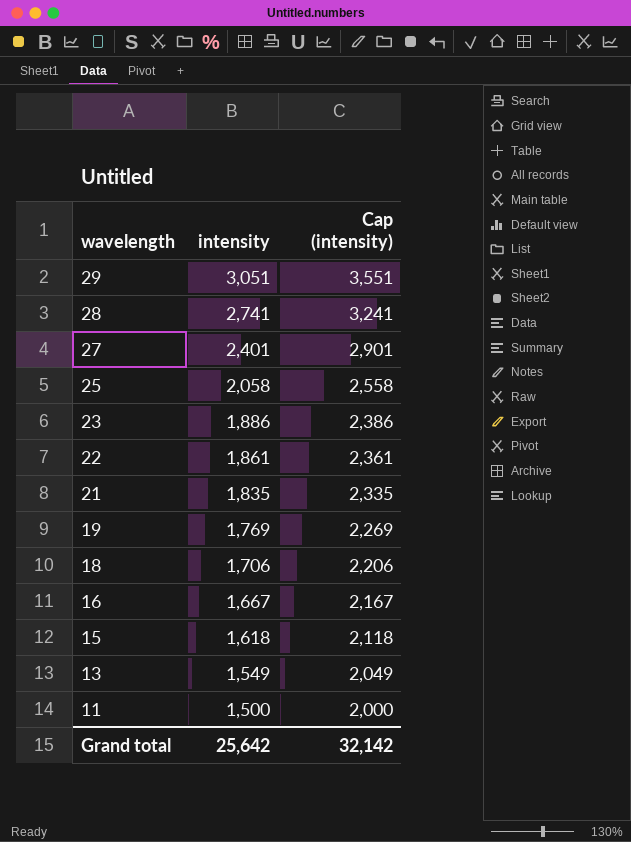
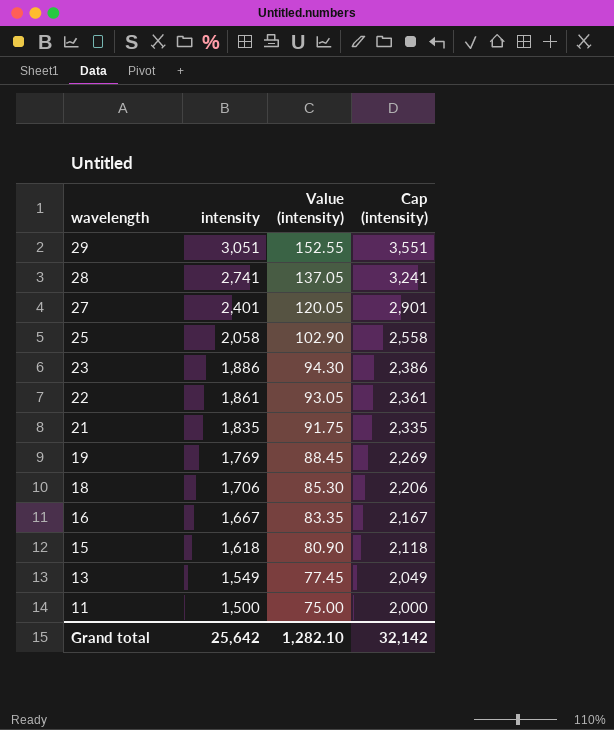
column Value (intensity) | formula: none -> [intensity] * 0.05

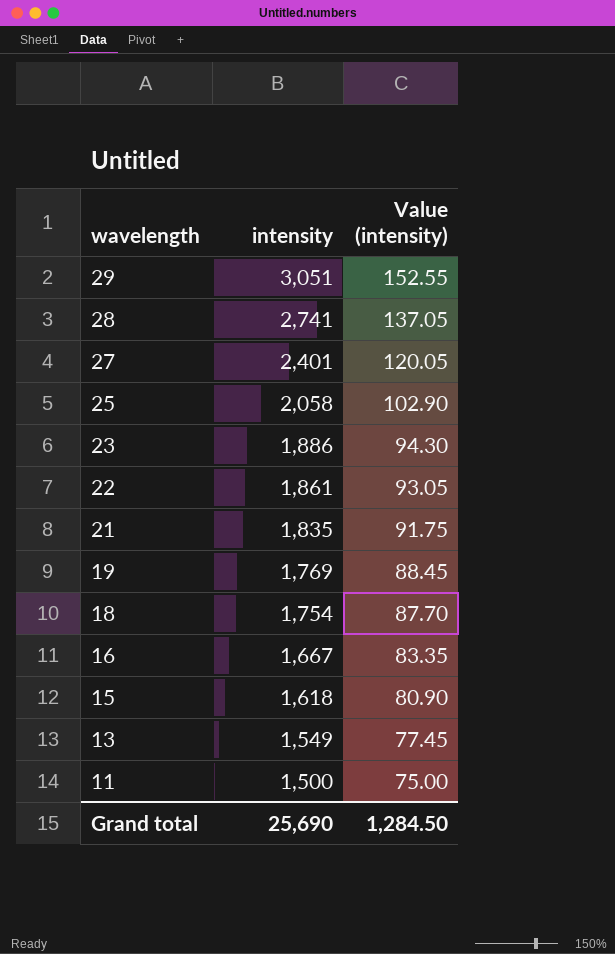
column Cap (intensity) | formula: [intensity] + 500 -> none
18 | intensity: 1,706 -> 1,754
18 | Value (intensity): 85.30 -> 87.70
Grand total | intensity: 25,642 -> 25,690
Grand total | Value (intensity): 1,282.10 -> 1,284.50

